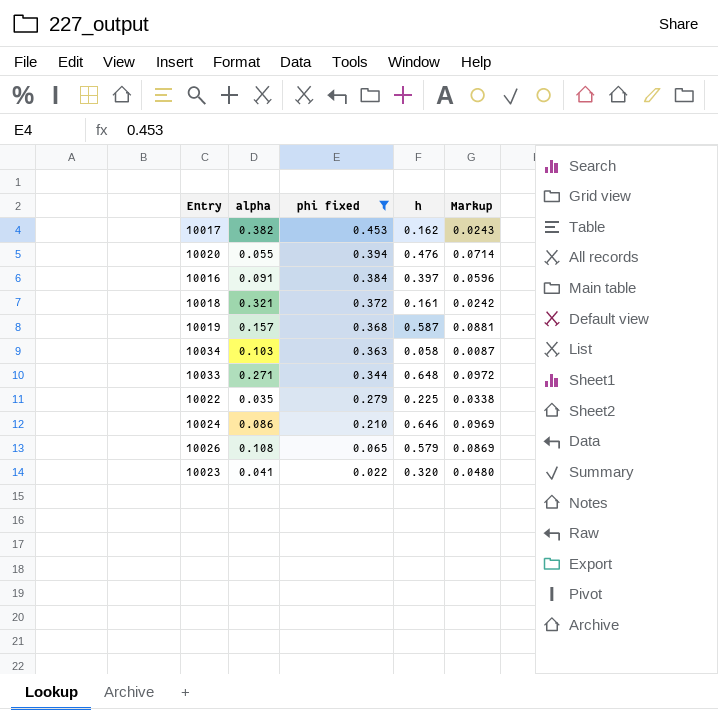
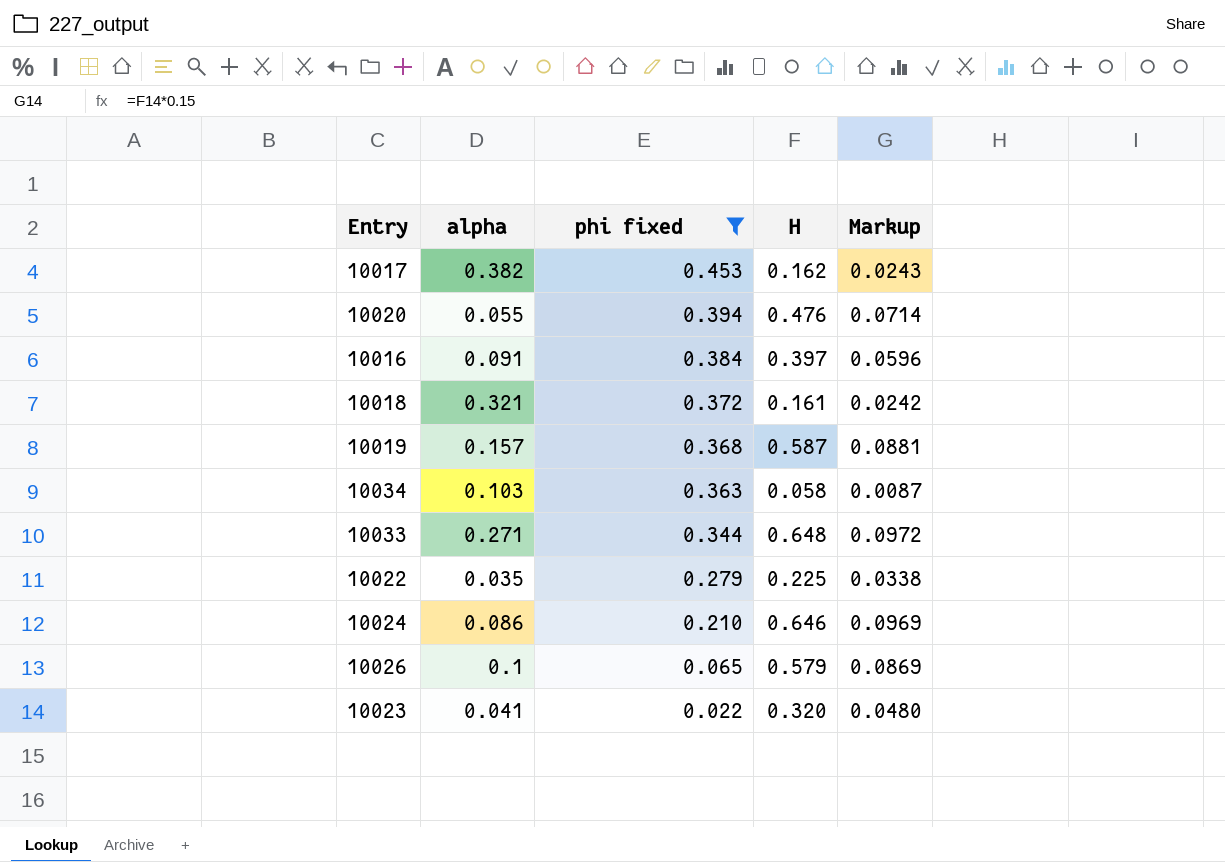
column name: h -> H
10026 | alpha: 0.108 -> 0.1

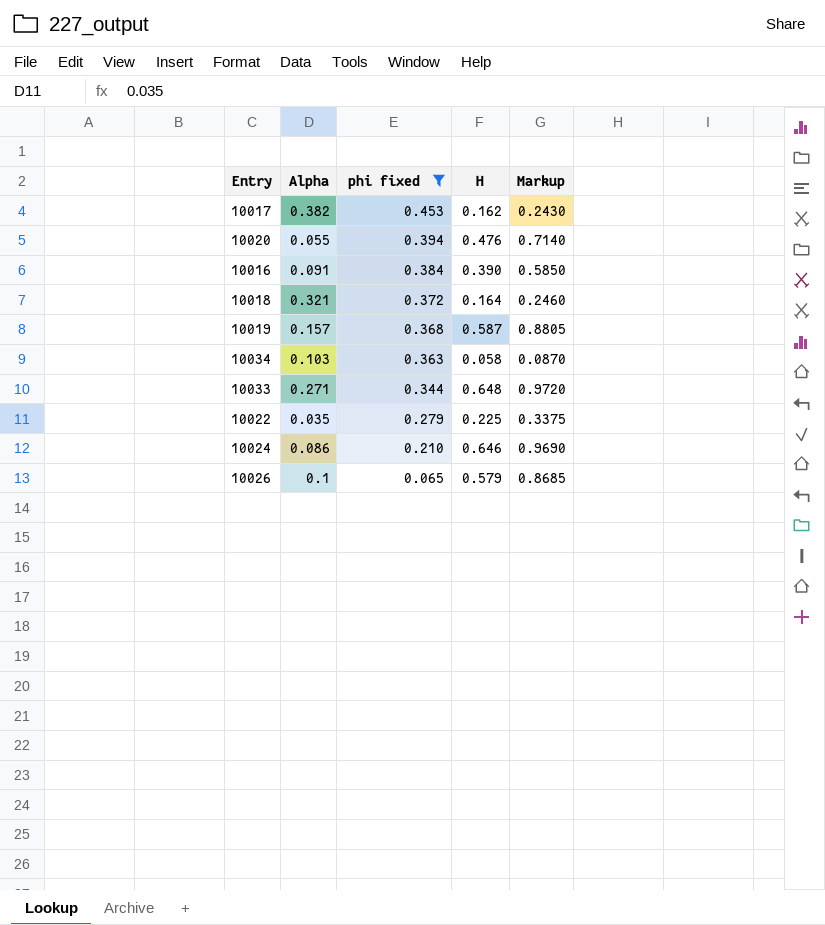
column name: alpha -> Alpha
column Markup | formula: [H] * 0.15 -> [H] * 1.5
row 10023: 0.041 | 0.022 | 0.320 | 0.0480 -> none
10016 | H: 0.397 -> 0.390
10018 | H: 0.161 -> 0.164

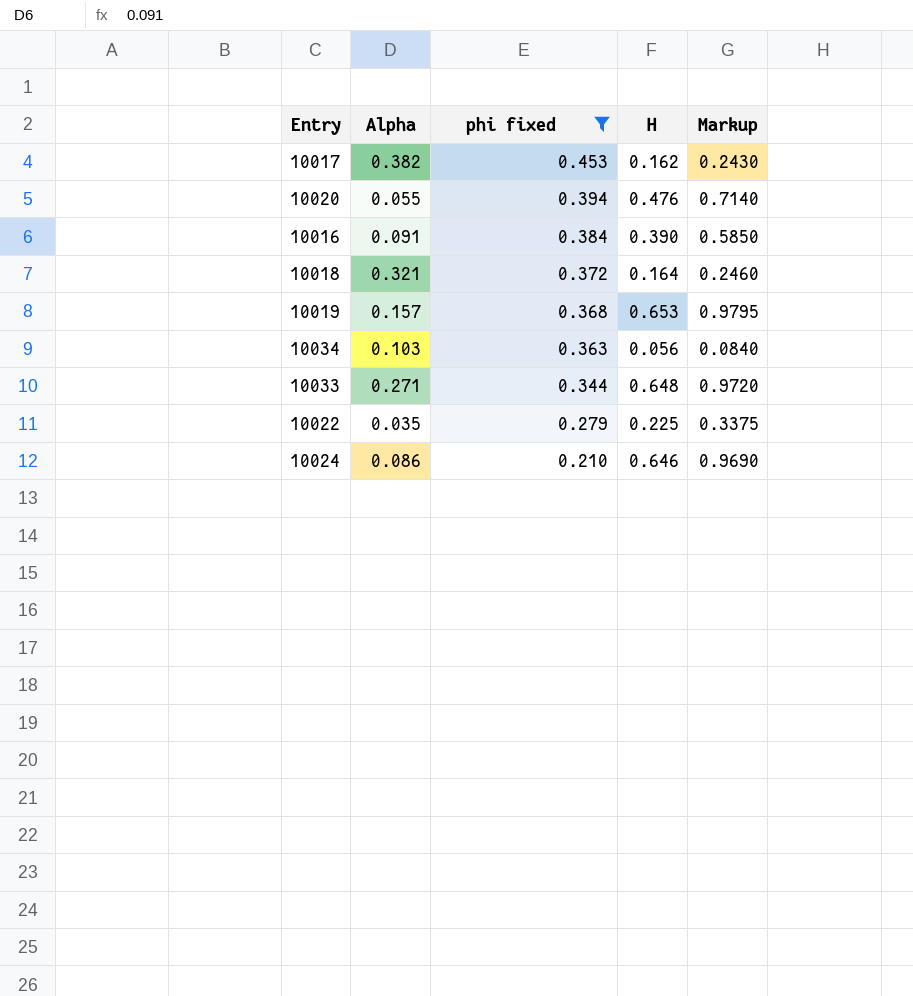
row 10026: 0.1 | 0.065 | 0.579 | 0.8685 -> none
10019 | H: 0.587 -> 0.653
10019 | Markup: 0.8805 -> 0.9795
10034 | H: 0.058 -> 0.056
10034 | Markup: 0.0870 -> 0.0840

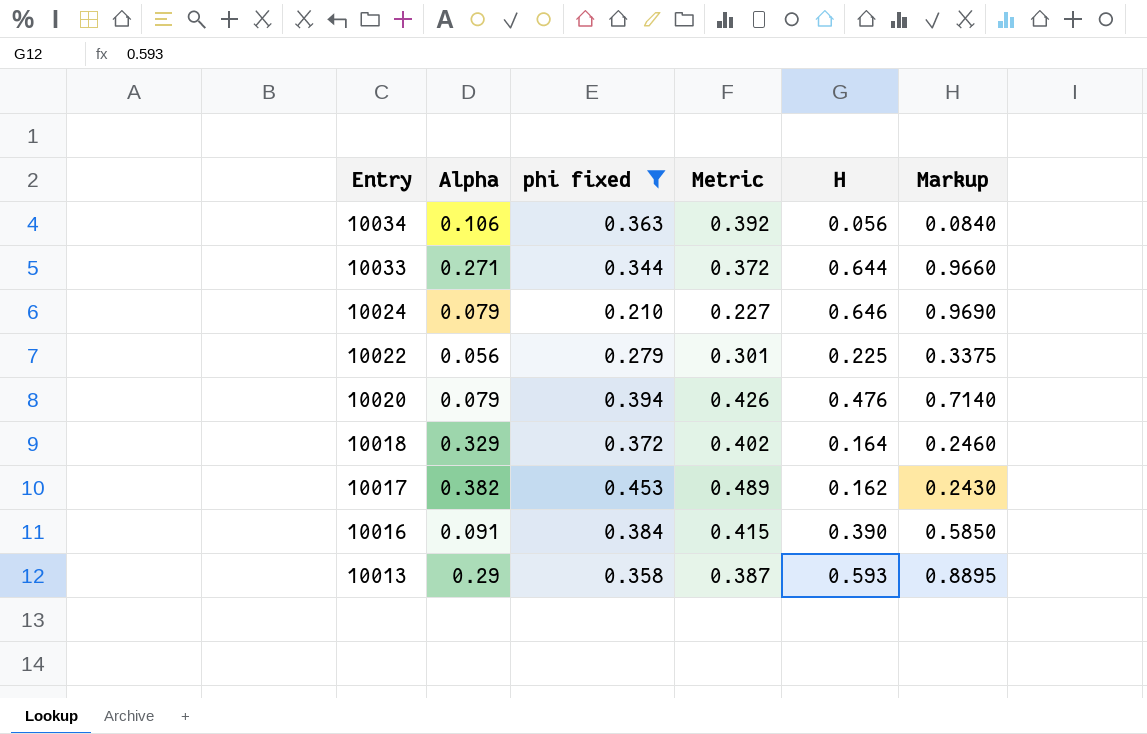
row order: phi fixed descending -> Entry descending
column Metric | formula: none -> [phi fixed] * 1.08
row 10019: 0.157 | 0.368 | 0.653 | 0.9795 -> none
10034 | Alpha: 0.103 -> 0.106
10033 | H: 0.648 -> 0.644
10033 | Markup: 0.9720 -> 0.9660
10024 | Alpha: 0.086 -> 0.079
10022 | Alpha: 0.035 -> 0.056
10020 | Alpha: 0.055 -> 0.079
10018 | Alpha: 0.321 -> 0.329
row 10013: none -> 0.29 | 0.358 | 0.387 | 0.593 | 0.8895

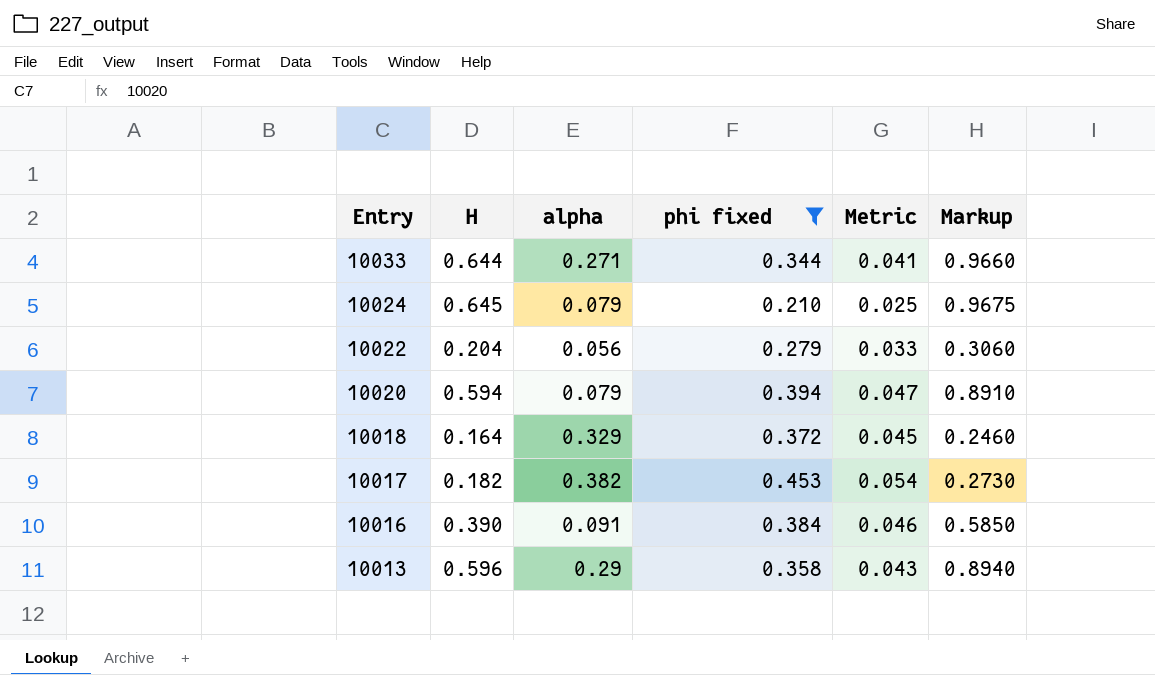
column H | position: 5 -> 2
column name: Alpha -> alpha
column Metric | formula: [phi fixed] * 1.08 -> [phi fixed] * 0.12
row 10034: 0.106 | 0.363 | 0.392 | 0.056 | 0.0840 -> none
10024 | H: 0.646 -> 0.645
10024 | Markup: 0.9690 -> 0.9675
10022 | H: 0.225 -> 0.204
10022 | Markup: 0.3375 -> 0.3060
10020 | H: 0.476 -> 0.594
10020 | Markup: 0.7140 -> 0.8910
10017 | H: 0.162 -> 0.182
10017 | Markup: 0.2430 -> 0.2730
10013 | H: 0.593 -> 0.596
10013 | Markup: 0.8895 -> 0.8940

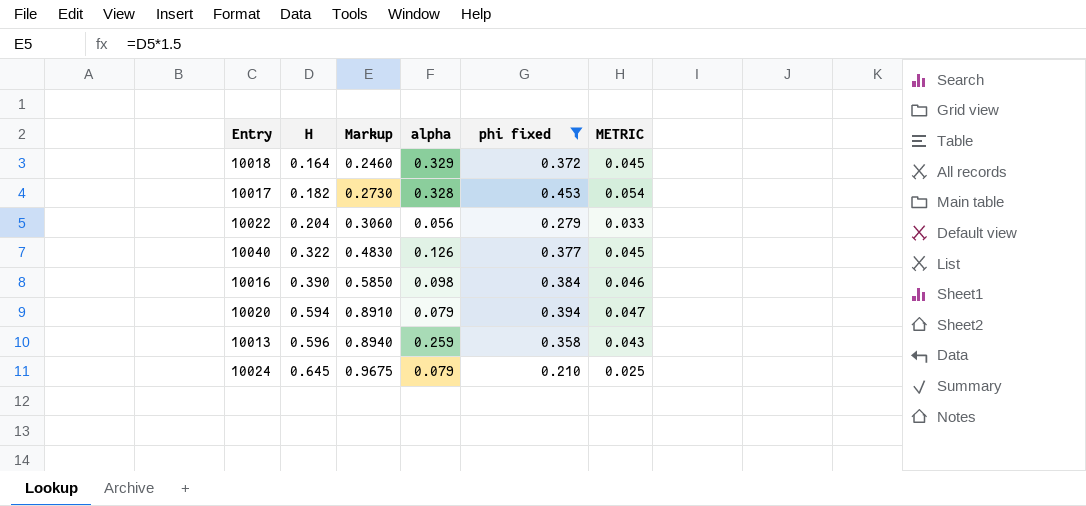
row order: Entry descending -> H ascending
column Markup | position: 6 -> 3
column name: Metric -> METRIC
row 10033: 0.644 | 0.271 | 0.344 | 0.041 | 0.9660 -> none
10017 | alpha: 0.382 -> 0.328
row 10040: none -> 0.322 | 0.4830 | 0.126 | 0.377 | 0.045
10016 | alpha: 0.091 -> 0.098
10013 | alpha: 0.29 -> 0.259

